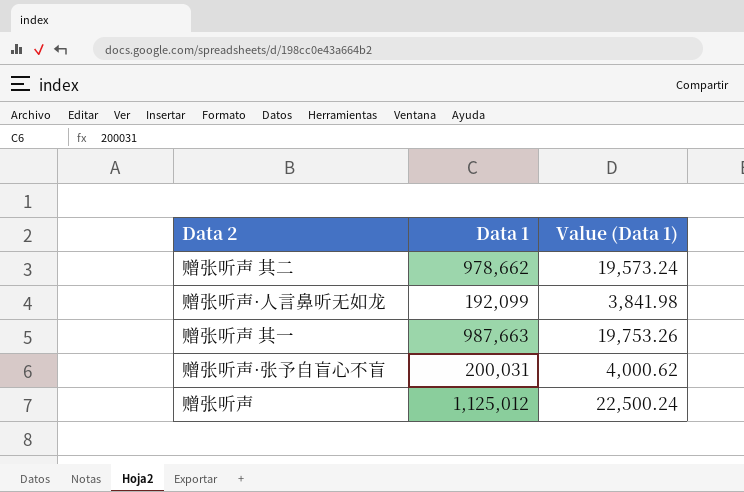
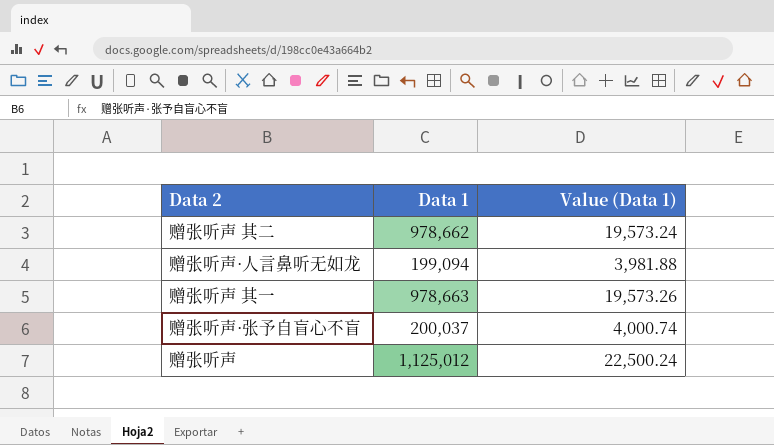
赠张听声·人言鼻听无如龙 | Data 1: 192,099 -> 199,094
赠张听声·人言鼻听无如龙 | Value (Data 1): 3,841.98 -> 3,981.88
赠张听声 其一 | Data 1: 987,663 -> 978,663
赠张听声 其一 | Value (Data 1): 19,753.26 -> 19,573.26
赠张听声·张予自盲心不盲 | Data 1: 200,031 -> 200,037
赠张听声·张予自盲心不盲 | Value (Data 1): 4,000.62 -> 4,000.74

